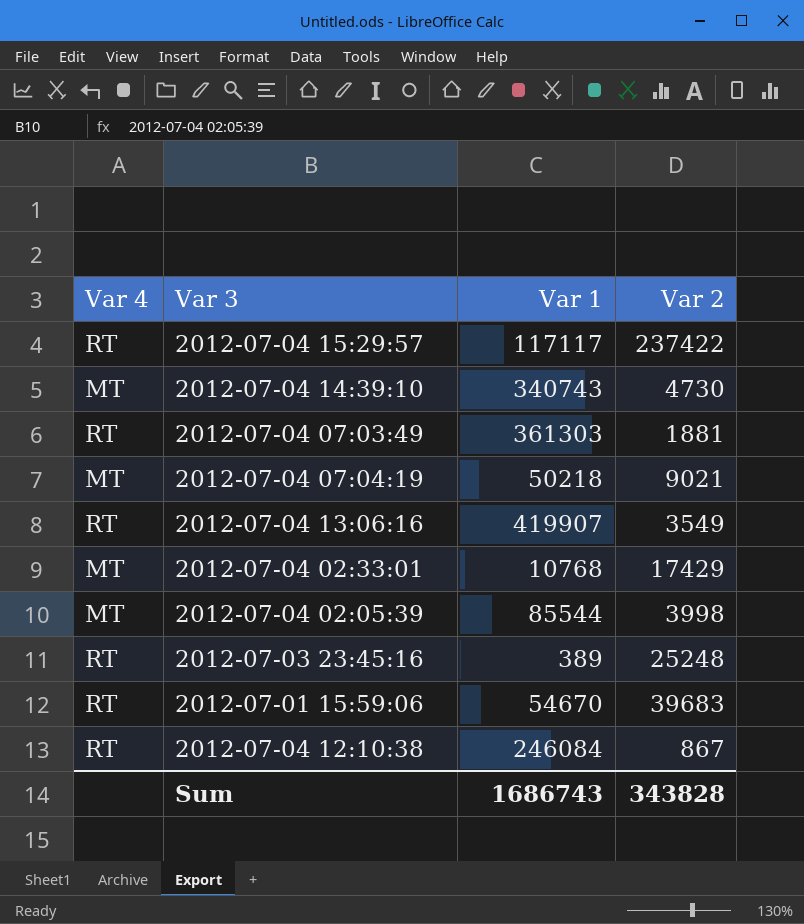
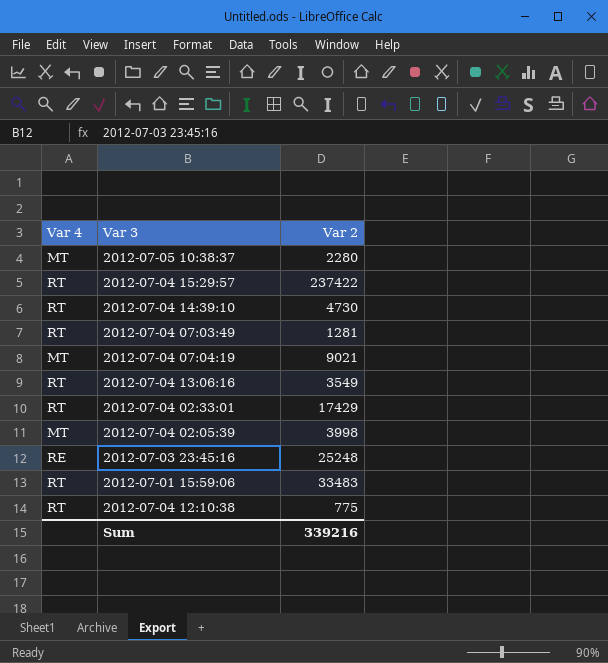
column Var 1 | position: 3 -> none
row 2012-07-05 10:38:37: none -> MT | 2280
2012-07-04 14:39:10 | Var 4: MT -> RT
2012-07-04 07:03:49 | Var 2: 1881 -> 1281
2012-07-04 02:33:01 | Var 4: MT -> RT
2012-07-03 23:45:16 | Var 4: RT -> RE
2012-07-01 15:59:06 | Var 2: 39683 -> 33483
2012-07-04 12:10:38 | Var 2: 867 -> 775
Sum | Var 2: 343828 -> 339216

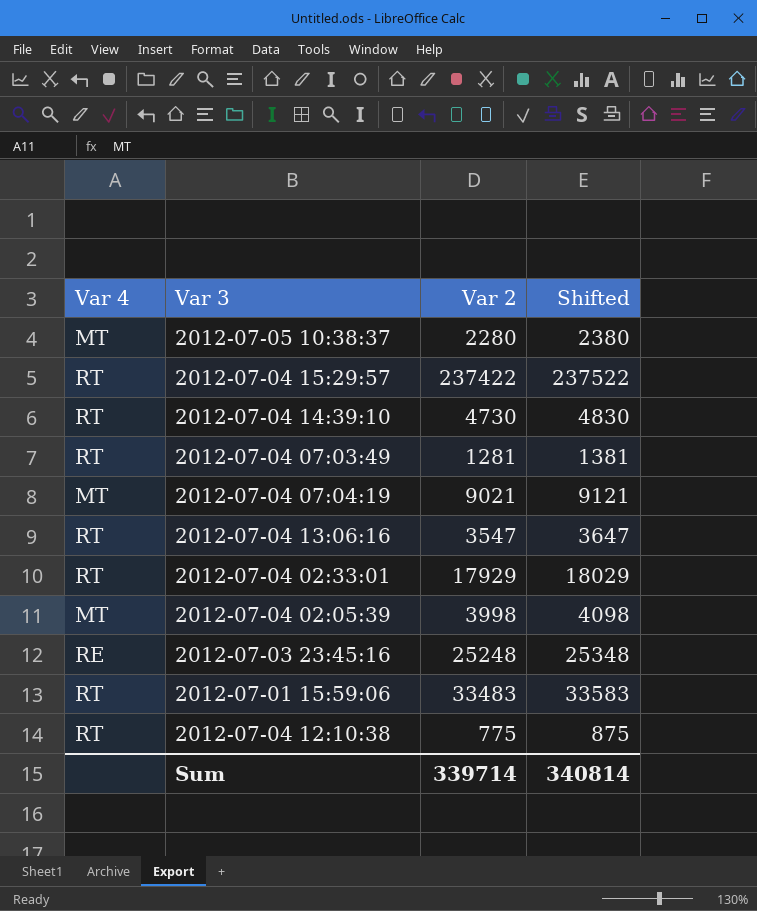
column Shifted | formula: none -> [Var 2] + 100
2012-07-04 13:06:16 | Var 2: 3549 -> 3547
2012-07-04 02:33:01 | Var 2: 17429 -> 17929
Sum | Var 2: 339216 -> 339714

